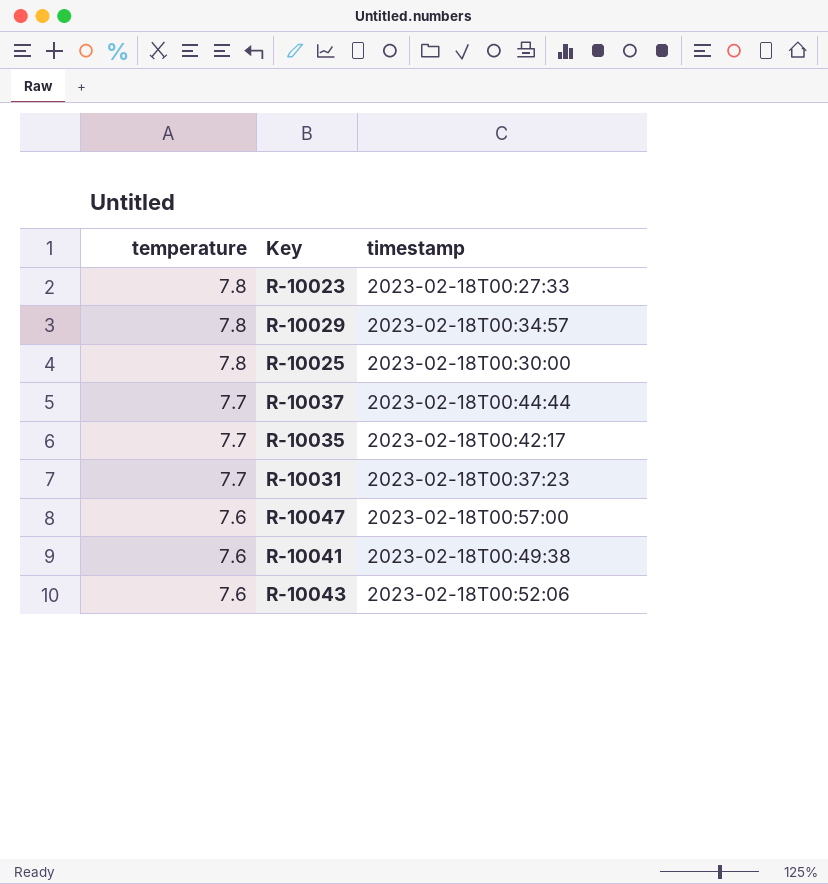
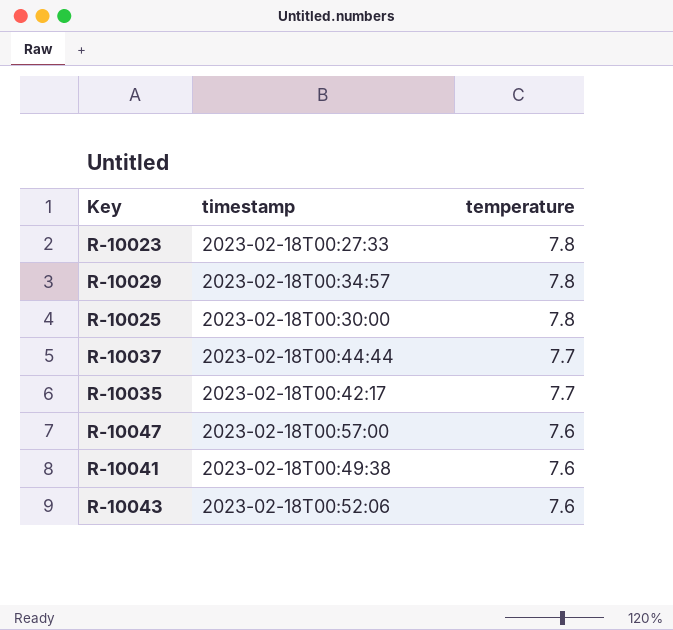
column temperature | position: 1 -> 3
row R-10031: 7.7 | 2023-02-18T00:37:23 -> none

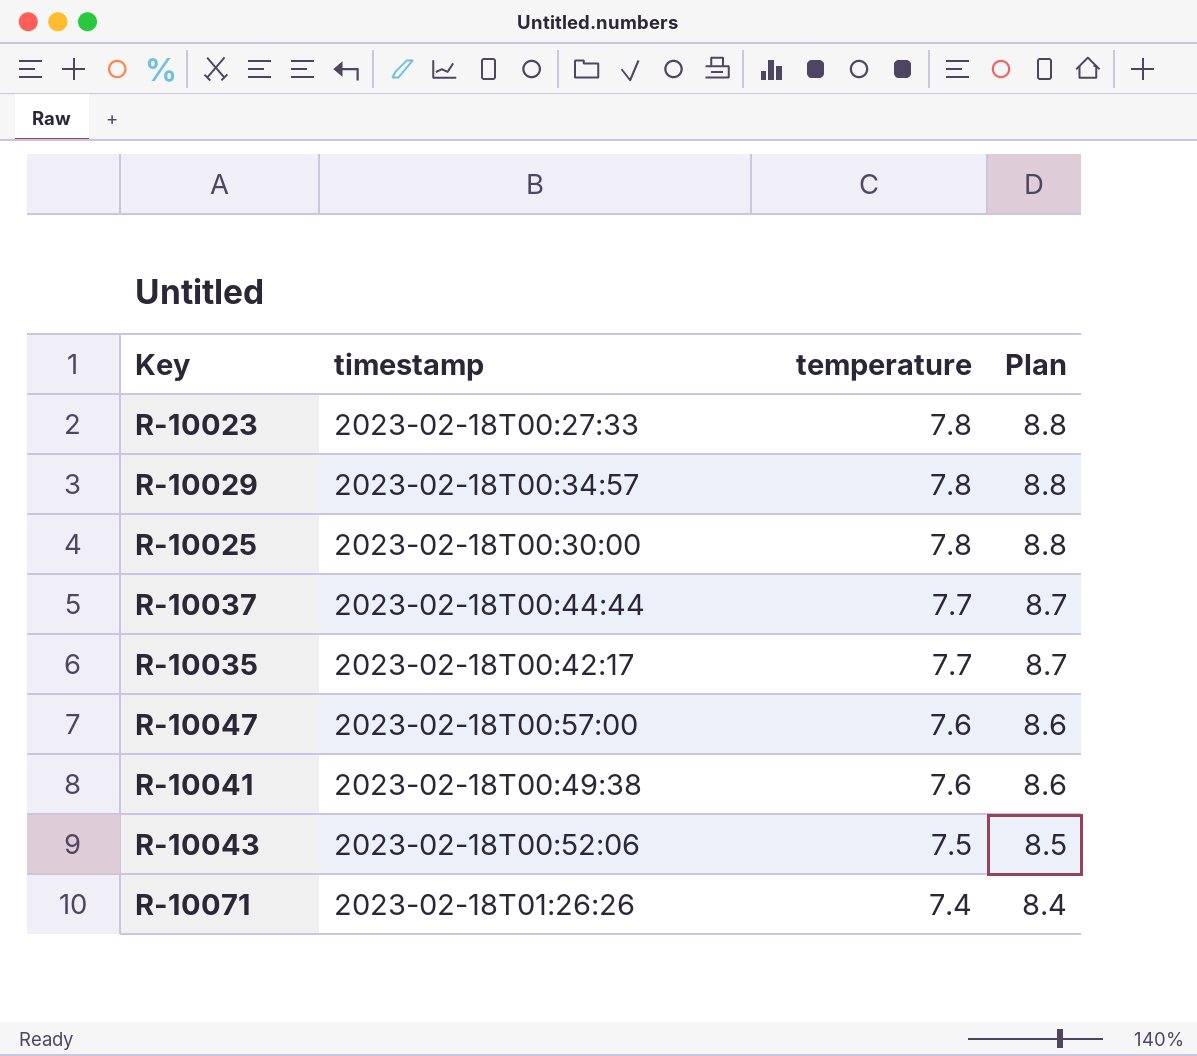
column Plan | formula: none -> [temperature] + 1
R-10043 | temperature: 7.6 -> 7.5
row R-10071: none -> 2023-02-18T01:26:26 | 7.4 | 8.4

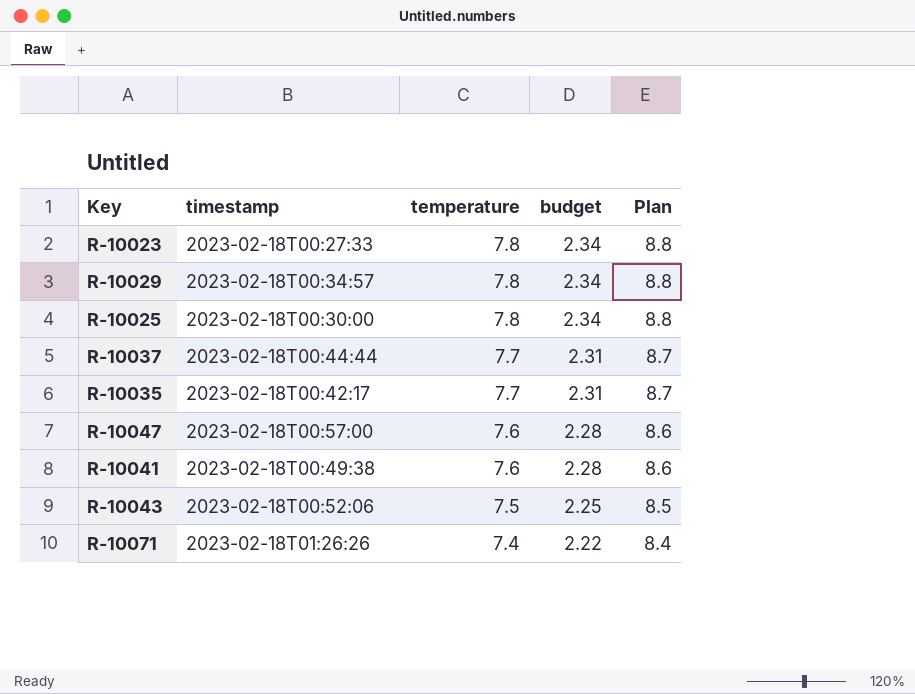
column budget | formula: none -> [temperature] * 0.3

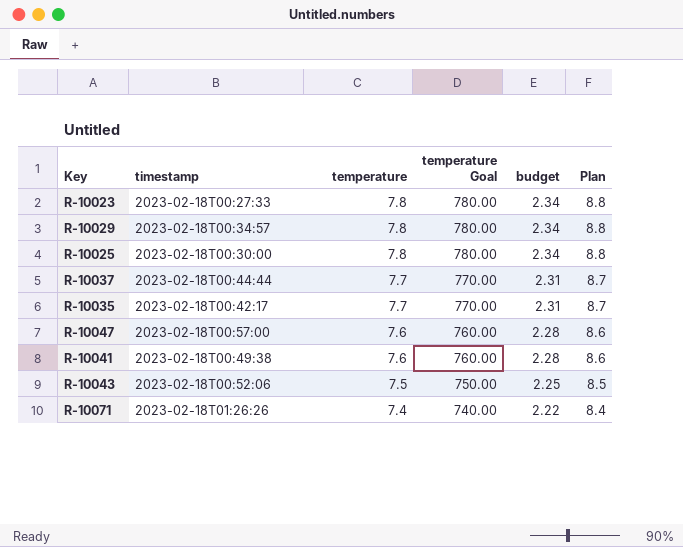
column temperature Goal | formula: none -> [temperature] * 100

